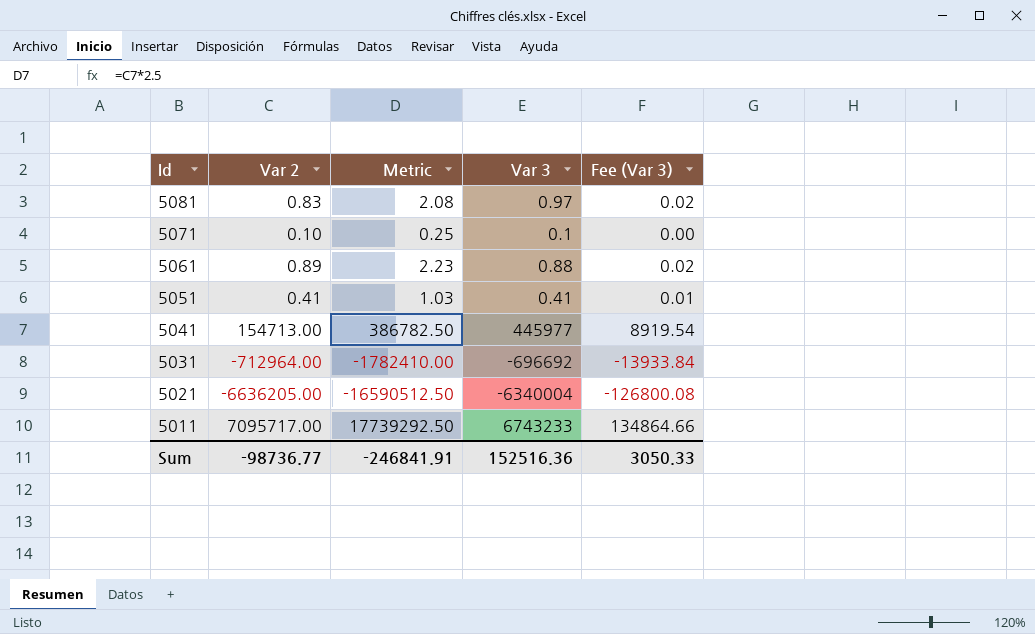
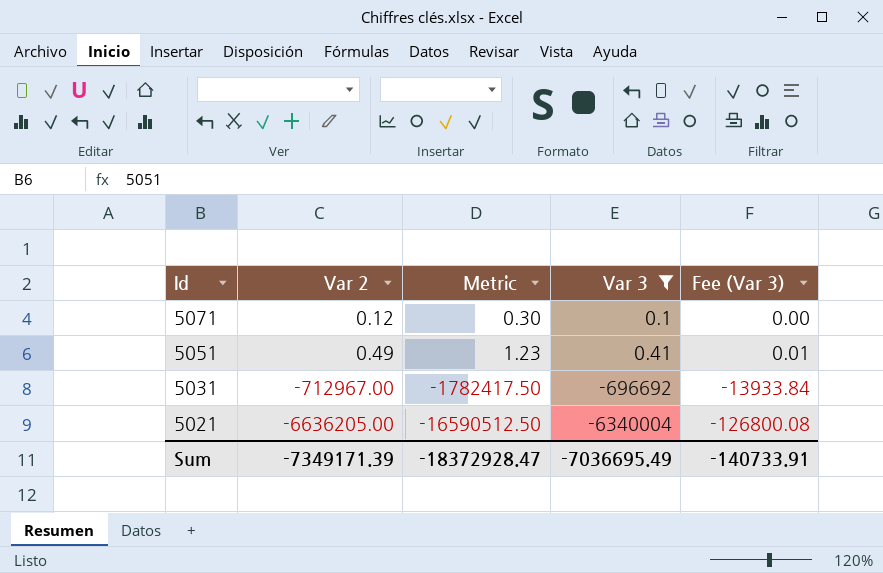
filter: none -> Var 3 <= 0.41
5071 | Var 2: 0.10 -> 0.12
5071 | Metric: 0.25 -> 0.30
5051 | Var 2: 0.41 -> 0.49
5051 | Metric: 1.03 -> 1.23
5031 | Var 2: -712964.00 -> -712967.00
5031 | Metric: -1782410.00 -> -1782417.50
Sum | Var 2: -98736.77 -> -7349171.39
Sum | Metric: -246841.91 -> -18372928.47
Sum | Var 3: 152516.36 -> -7036695.49
Sum | Fee (Var 3): 3050.33 -> -140733.91

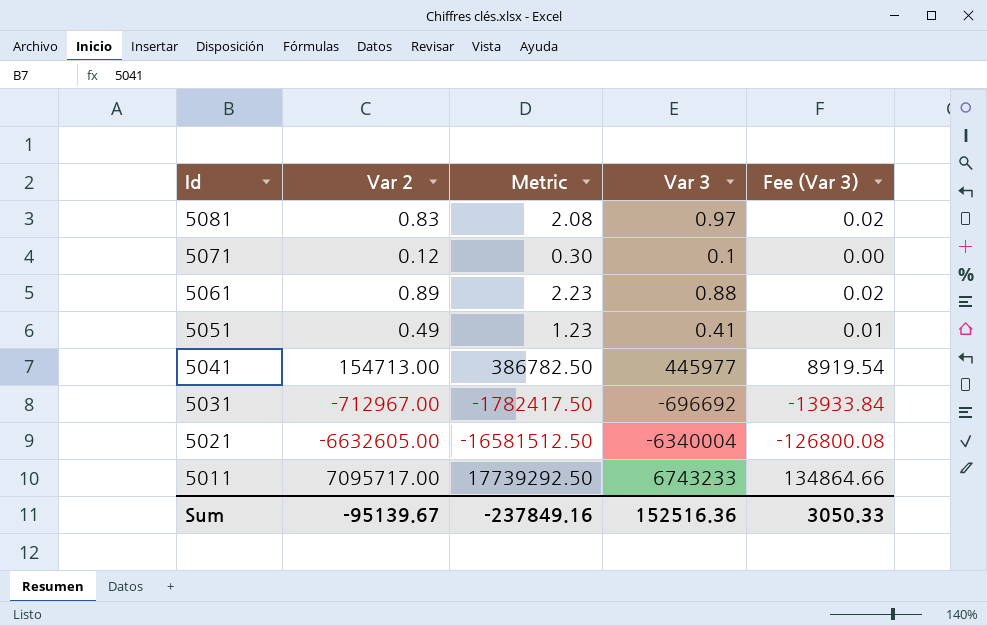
filter: Var 3 <= 0.41 -> none
5021 | Var 2: -6636205.00 -> -6632605.00
5021 | Metric: -16590512.50 -> -16581512.50
Sum | Var 2: -7349171.39 -> -95139.67
Sum | Metric: -18372928.47 -> -237849.16
Sum | Var 3: -7036695.49 -> 152516.36
Sum | Fee (Var 3): -140733.91 -> 3050.33

